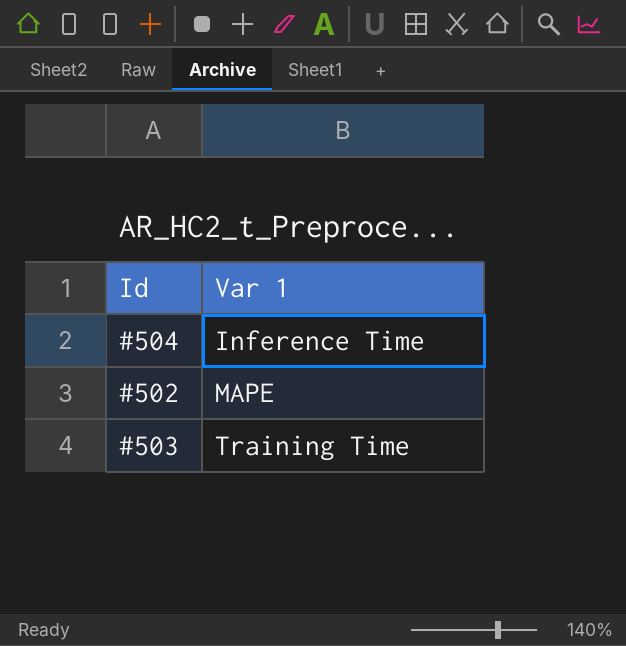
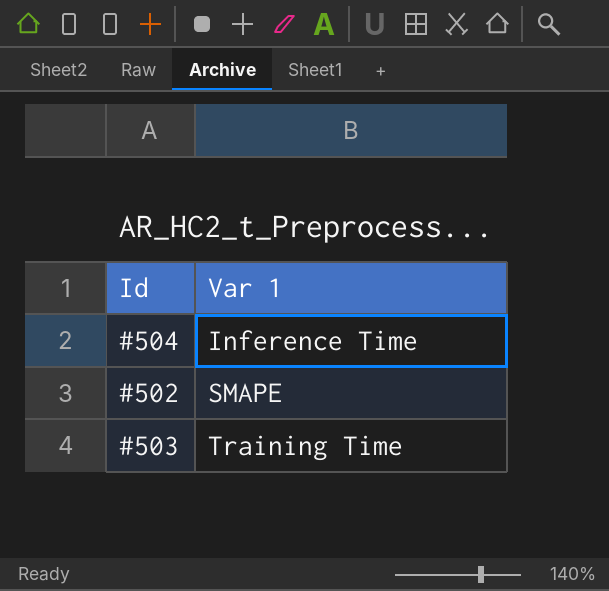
#502 | Var 1: MAPE -> SMAPE

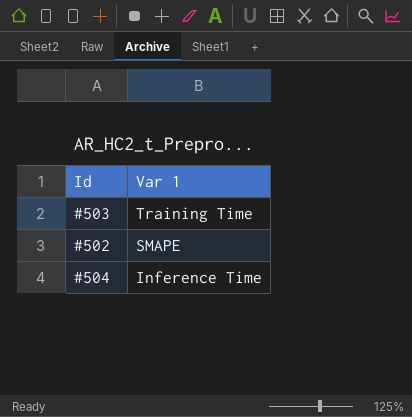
row order: Var 1 ascending -> Var 1 descending

